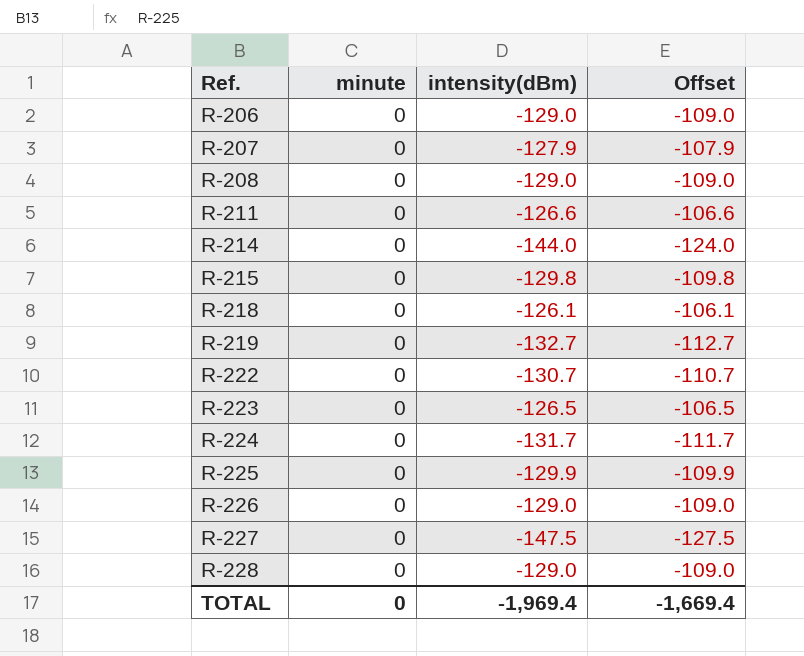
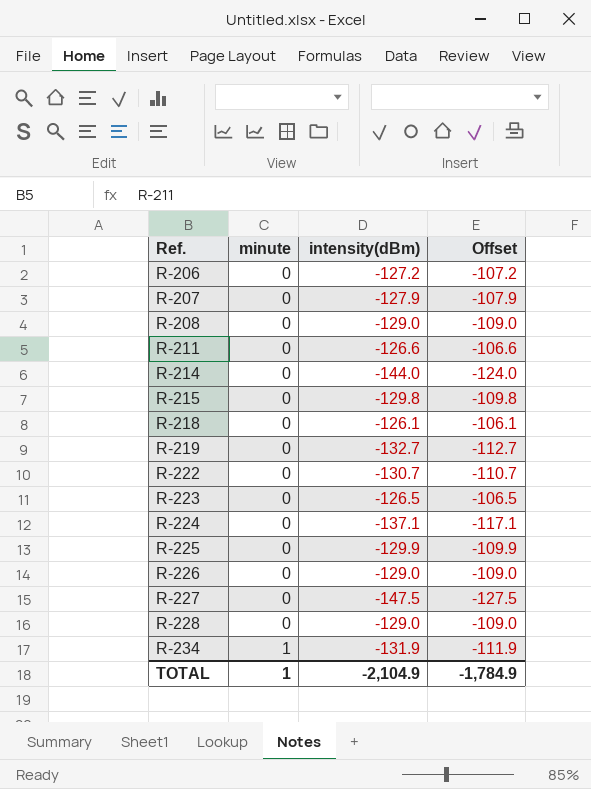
R-206 | intensity(dBm): -129.0 -> -127.2
R-206 | Offset: -109.0 -> -107.2
R-224 | intensity(dBm): -131.7 -> -137.1
R-224 | Offset: -111.7 -> -117.1
row R-234: none -> 1 | -131.9 | -111.9
TOTAL | minute: 0 -> 1
TOTAL | intensity(dBm): -1,969.4 -> -2,104.9
TOTAL | Offset: -1,669.4 -> -1,784.9

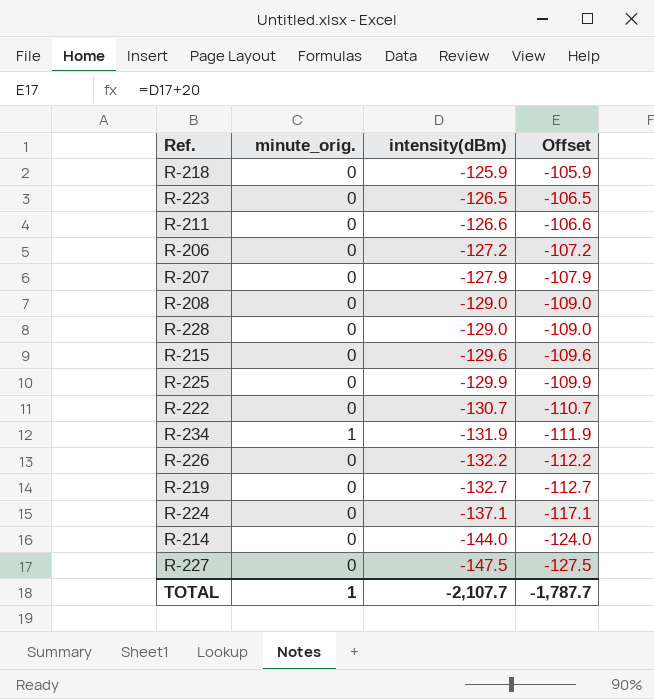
row order: Ref. ascending -> intensity(dBm) descending
column name: minute -> minute_orig.
R-218 | intensity(dBm): -126.1 -> -125.9
R-218 | Offset: -106.1 -> -105.9
R-215 | intensity(dBm): -129.8 -> -129.6
R-215 | Offset: -109.8 -> -109.6
R-226 | intensity(dBm): -129.0 -> -132.2
R-226 | Offset: -109.0 -> -112.2
TOTAL | intensity(dBm): -2,104.9 -> -2,107.7
TOTAL | Offset: -1,784.9 -> -1,787.7

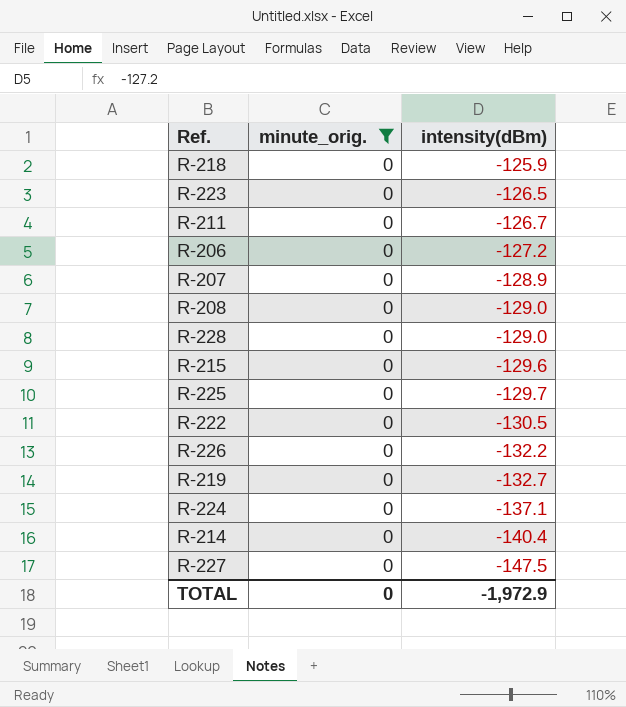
filter: none -> minute_orig. = 0
column Offset | formula: [intensity(dBm)] + 20 -> none
R-211 | intensity(dBm): -126.6 -> -126.7
R-207 | intensity(dBm): -127.9 -> -128.9
R-225 | intensity(dBm): -129.9 -> -129.7
R-222 | intensity(dBm): -130.7 -> -130.5
R-214 | intensity(dBm): -144.0 -> -140.4
TOTAL | minute_orig.: 1 -> 0
TOTAL | intensity(dBm): -2,107.7 -> -1,972.9

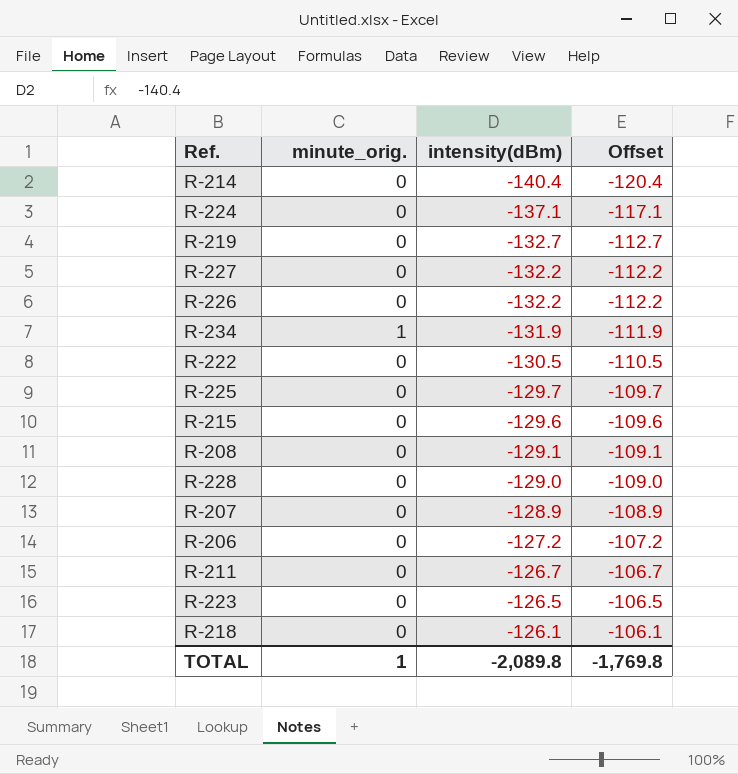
filter: minute_orig. = 0 -> none
row order: intensity(dBm) descending -> intensity(dBm) ascending
column Offset | formula: none -> [intensity(dBm)] + 20
R-227 | intensity(dBm): -147.5 -> -132.2
R-208 | intensity(dBm): -129.0 -> -129.1
R-218 | intensity(dBm): -125.9 -> -126.1
TOTAL | minute_orig.: 0 -> 1
TOTAL | intensity(dBm): -1,972.9 -> -2,089.8

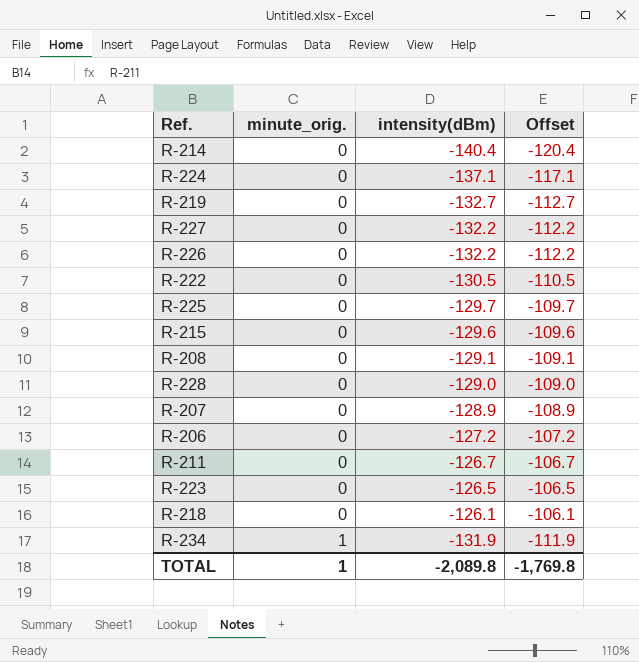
row order: intensity(dBm) ascending -> minute_orig. ascending

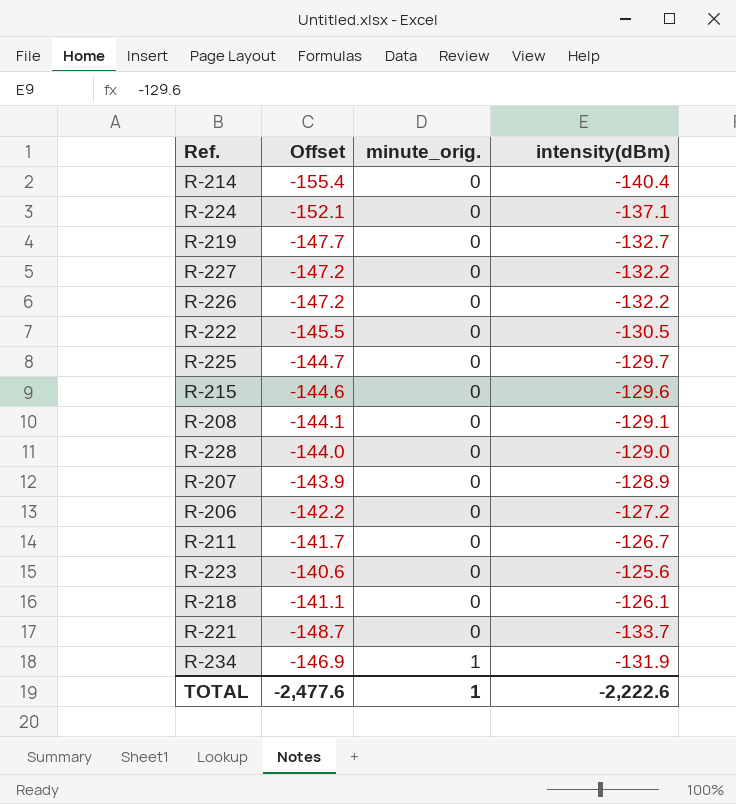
column Offset | formula: [intensity(dBm)] + 20 -> [intensity(dBm)] - 15
column Offset | position: 4 -> 2
R-223 | intensity(dBm): -126.5 -> -125.6
row R-221: none -> -148.7 | 0 | -133.7
TOTAL | Offset: -1,769.8 -> -2,477.6
TOTAL | intensity(dBm): -2,089.8 -> -2,222.6

